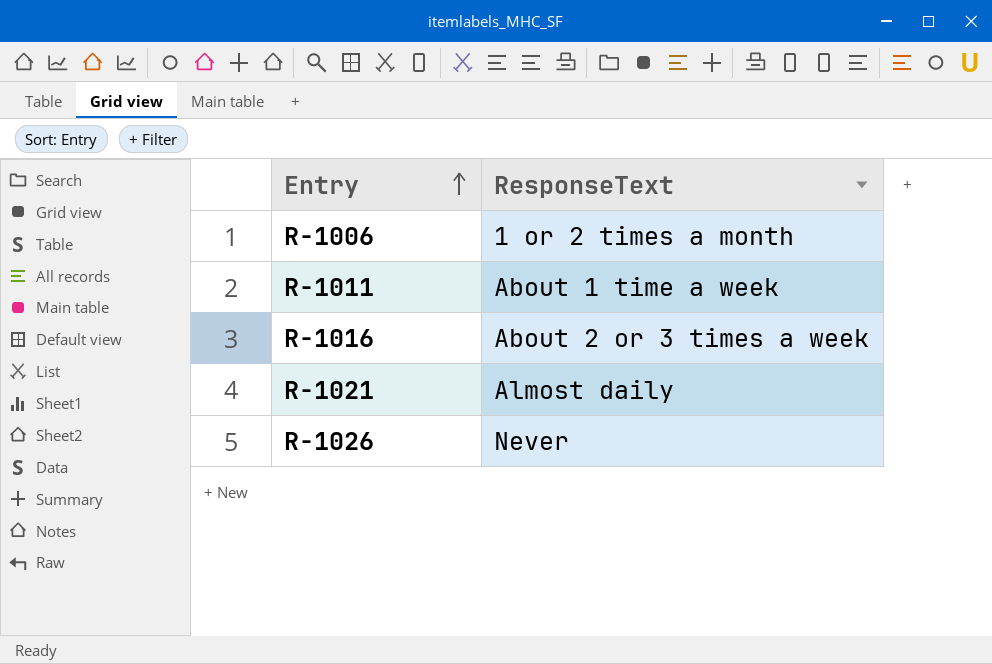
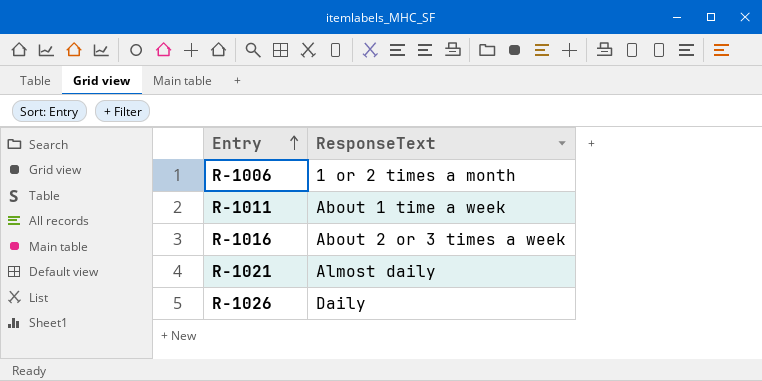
R-1026 | ResponseText: Never -> Daily

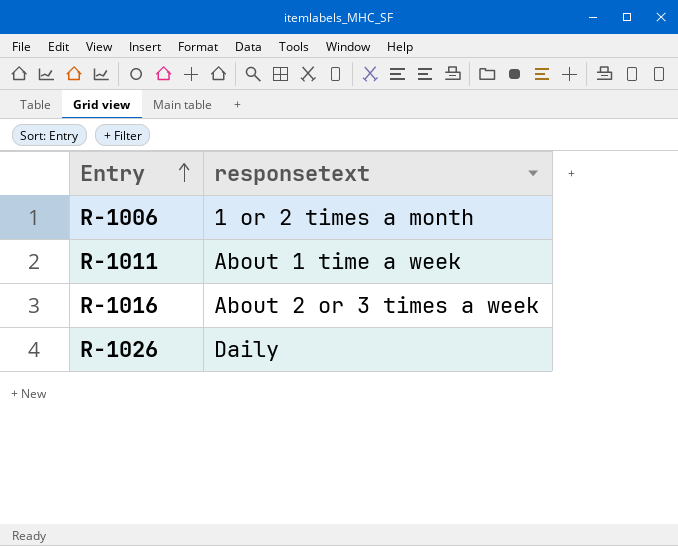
column name: ResponseText -> responsetext
row R-1021: Almost daily -> none

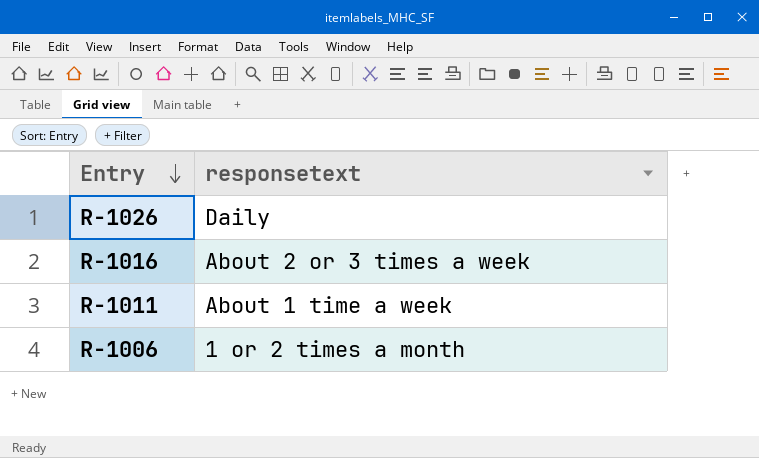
row order: Entry ascending -> Entry descending

